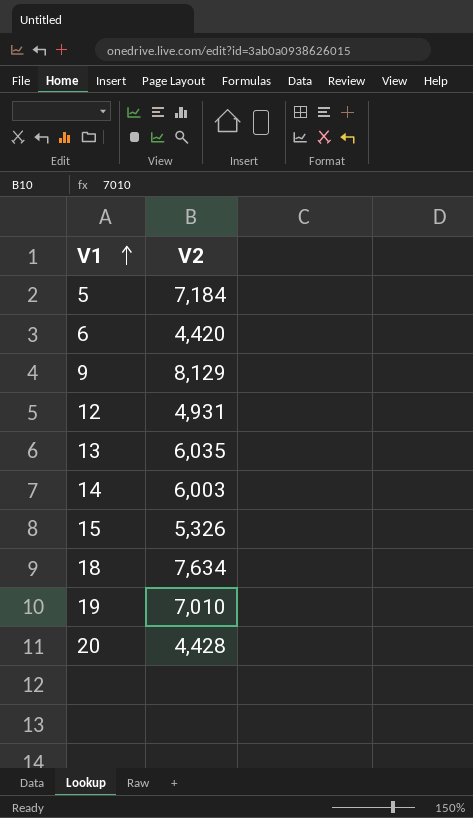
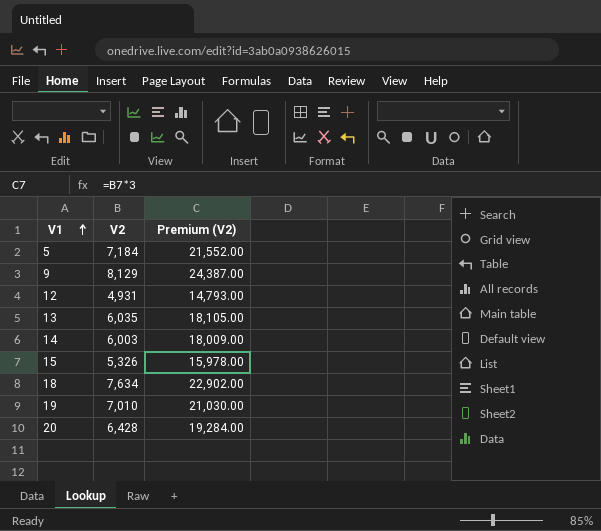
column Premium (V2) | formula: none -> [V2] * 3
row 6: 4,420 -> none
20 | V2: 4,428 -> 6,428

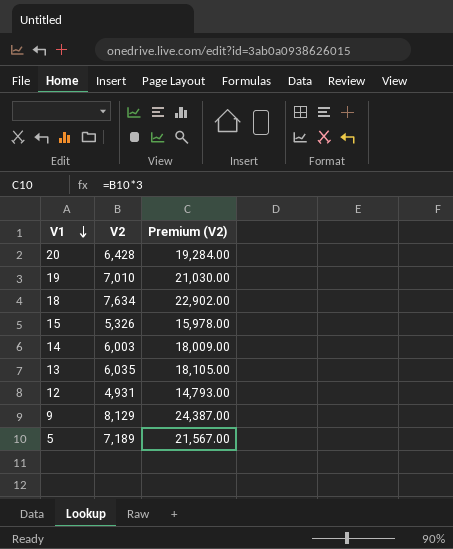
row order: V1 ascending -> V1 descending
5 | V2: 7,184 -> 7,189
5 | Premium (V2): 21,552.00 -> 21,567.00

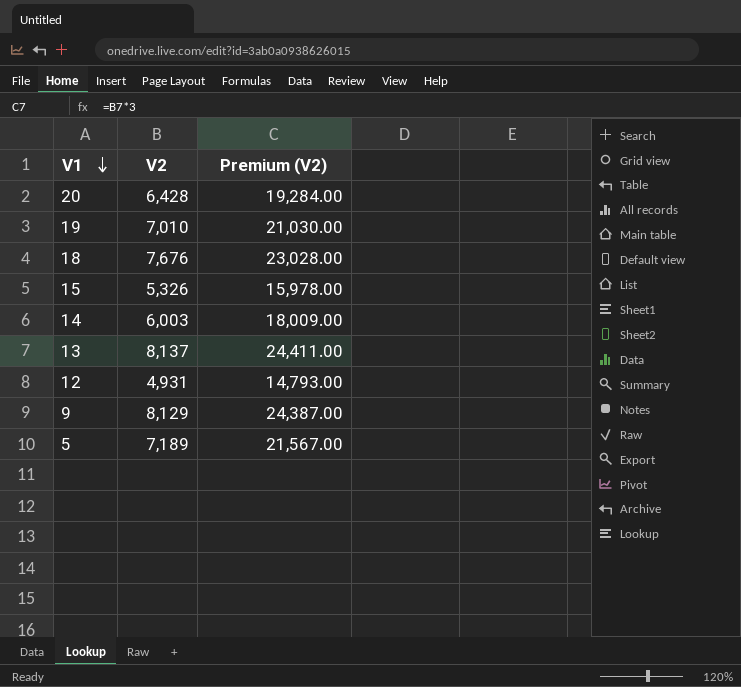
18 | V2: 7,634 -> 7,676
18 | Premium (V2): 22,902.00 -> 23,028.00
13 | V2: 6,035 -> 8,137
13 | Premium (V2): 18,105.00 -> 24,411.00

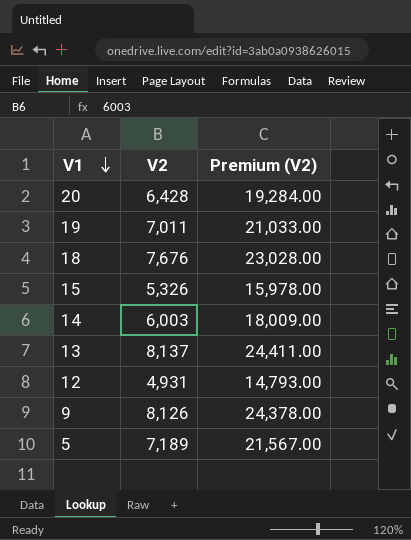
19 | V2: 7,010 -> 7,011
19 | Premium (V2): 21,030.00 -> 21,033.00
9 | V2: 8,129 -> 8,126
9 | Premium (V2): 24,387.00 -> 24,378.00

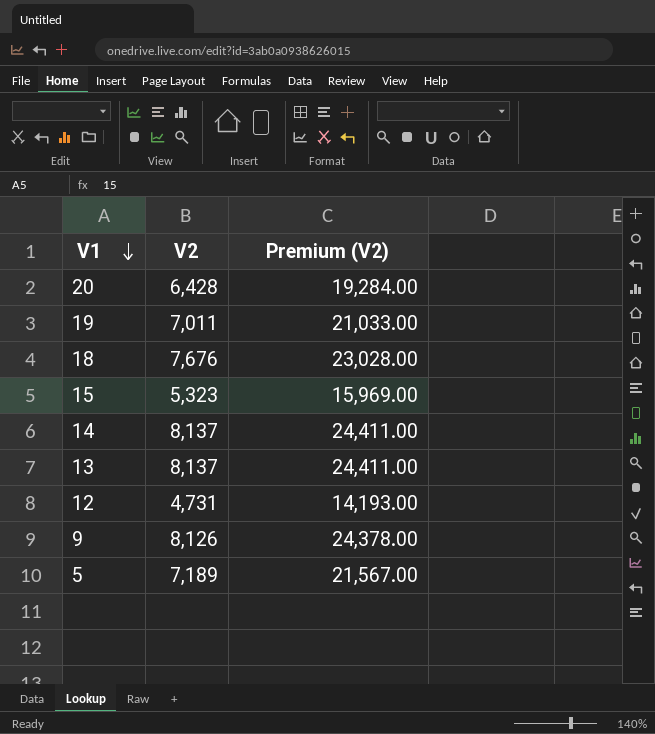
15 | V2: 5,326 -> 5,323
15 | Premium (V2): 15,978.00 -> 15,969.00
14 | V2: 6,003 -> 8,137
14 | Premium (V2): 18,009.00 -> 24,411.00
12 | V2: 4,931 -> 4,731
12 | Premium (V2): 14,793.00 -> 14,193.00

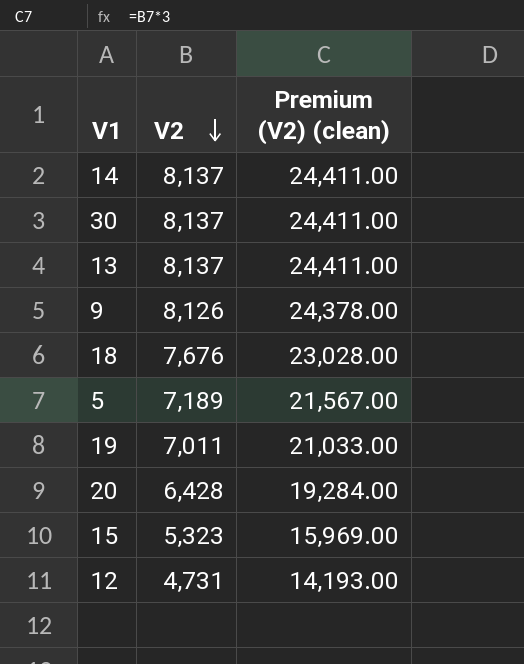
row order: V1 descending -> V2 descending
column name: Premium (V2) -> Premium (V2) (clean)
row 30: none -> 8,137 | 24,411.00

